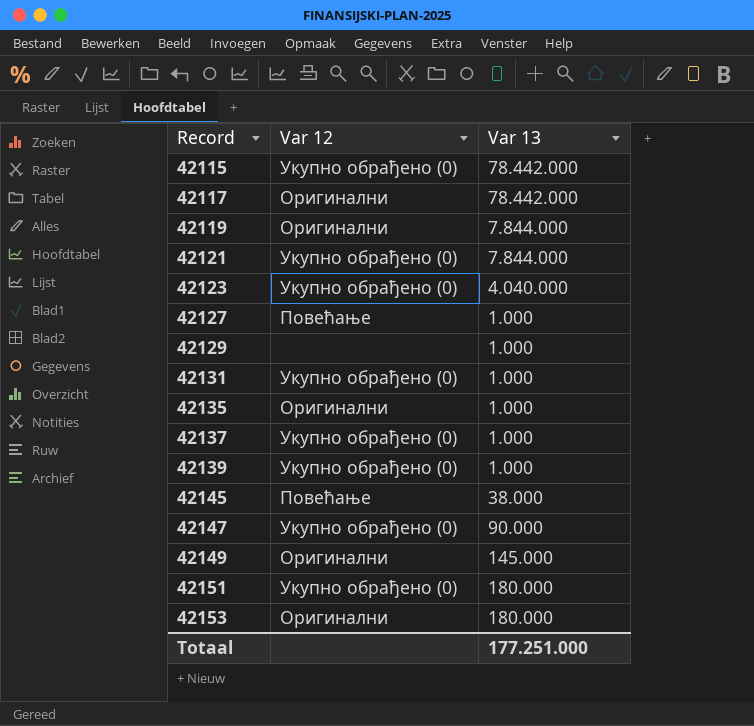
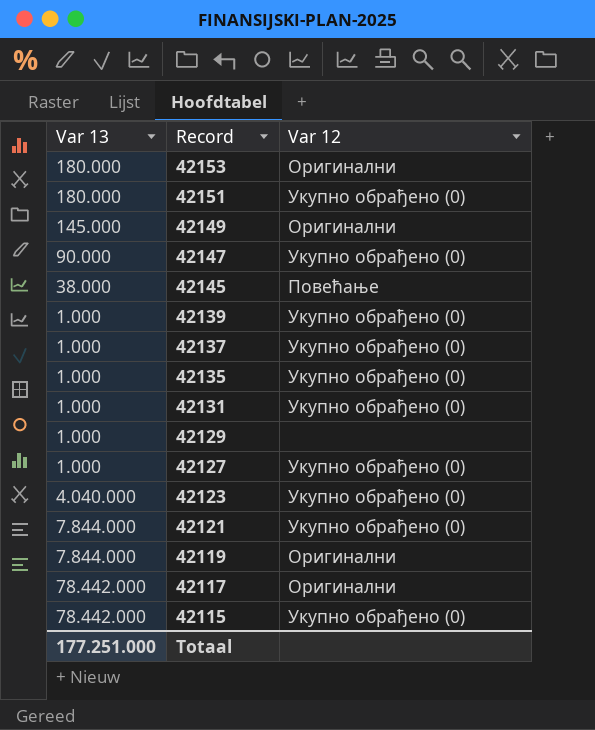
row order: Record ascending -> Record descending
column Var 13 | position: 3 -> 1
42135 | Var 12: Оригинални -> Укупно обрађено (0)
42127 | Var 12: Повећање -> Укупно обрађено (0)

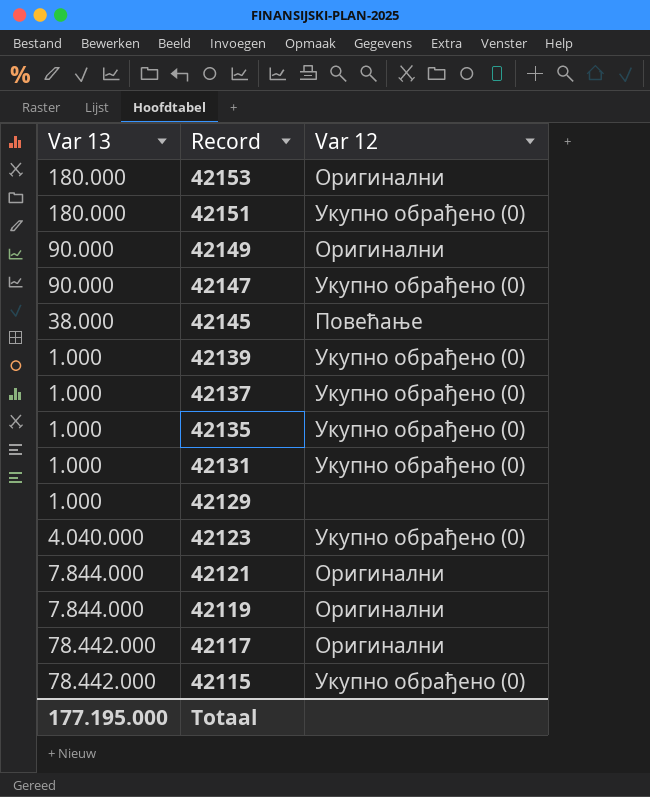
row 42127: 1.000 | Укупно обрађено (0) -> none
42149 | Var 13: 145.000 -> 90.000
42121 | Var 12: Укупно обрађено (0) -> Оригинални
Totaal | Var 13: 177.251.000 -> 177.195.000

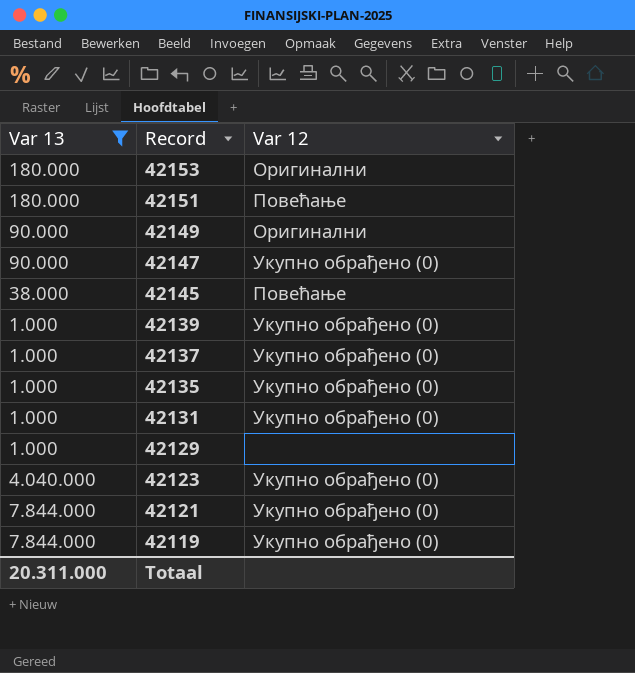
filter: none -> Var 13 != 78.442.000
42151 | Var 12: Укупно обрађено (0) -> Повећање
42121 | Var 12: Оригинални -> Укупно обрађено (0)
42119 | Var 12: Оригинални -> Укупно обрађено (0)
Totaal | Var 13: 177.195.000 -> 20.311.000

